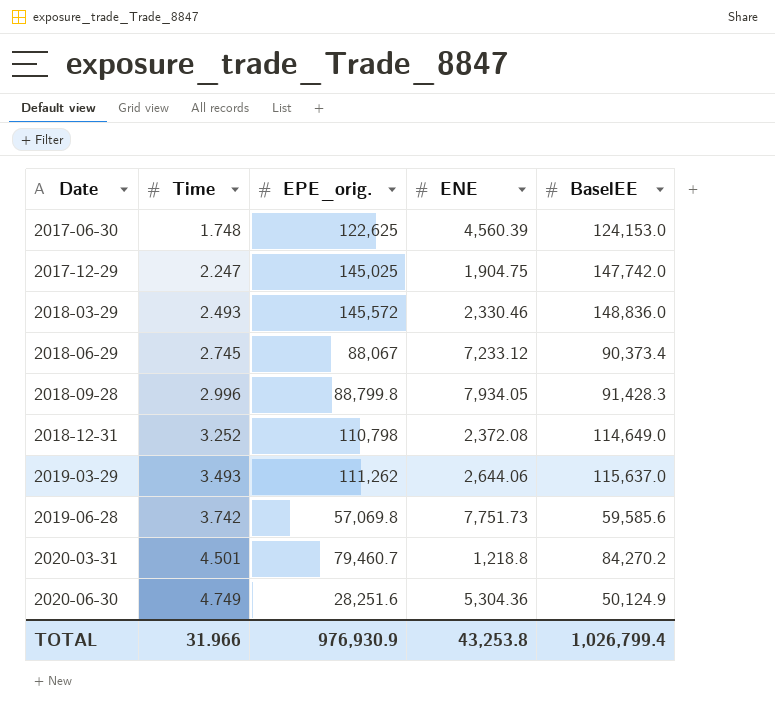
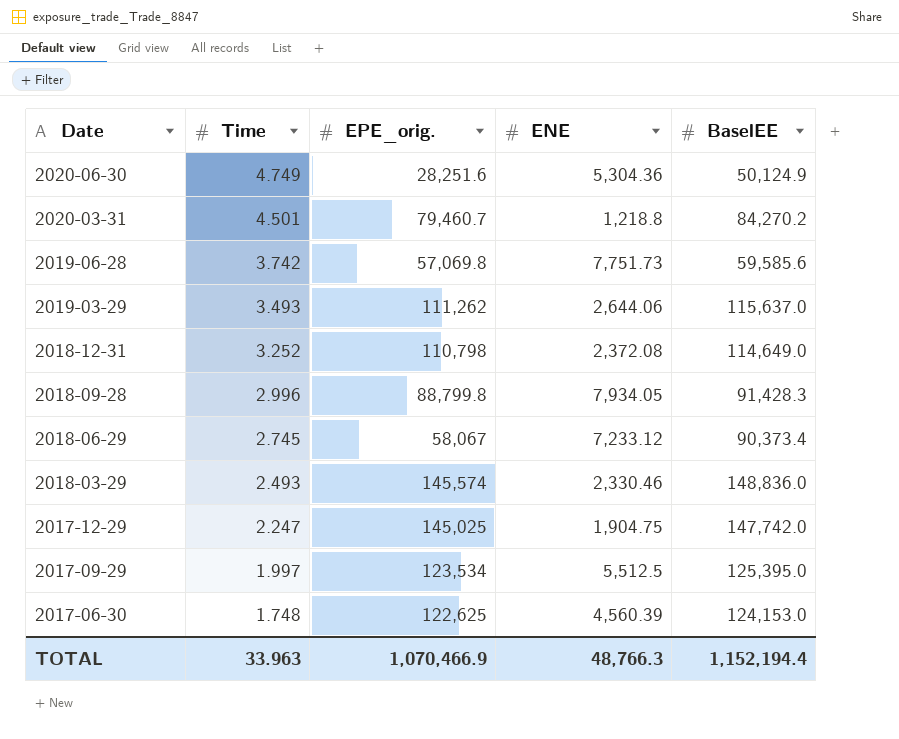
row order: Date ascending -> Date descending
2018-06-29 | EPE_orig.: 88,067 -> 58,067
2018-03-29 | EPE_orig.: 145,572 -> 145,574
row 2017-09-29: none -> 1.997 | 123,534 | 5,512.5 | 125,395.0
TOTAL | Time: 31.966 -> 33.963
TOTAL | EPE_orig.: 976,930.9 -> 1,070,466.9
TOTAL | ENE: 43,253.8 -> 48,766.3
TOTAL | BaselEE: 1,026,799.4 -> 1,152,194.4

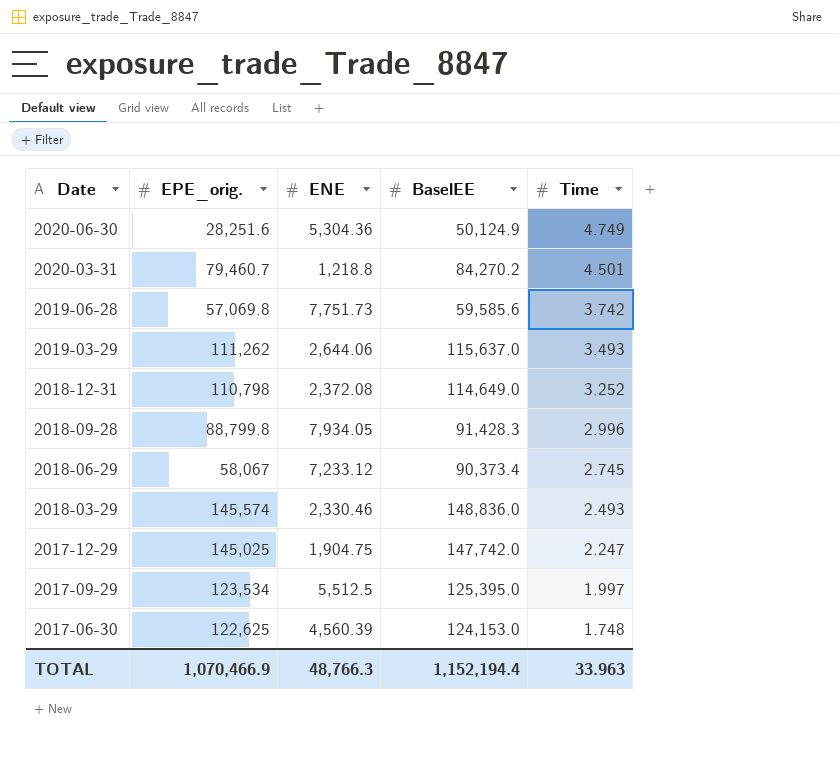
column Time | position: 2 -> 5

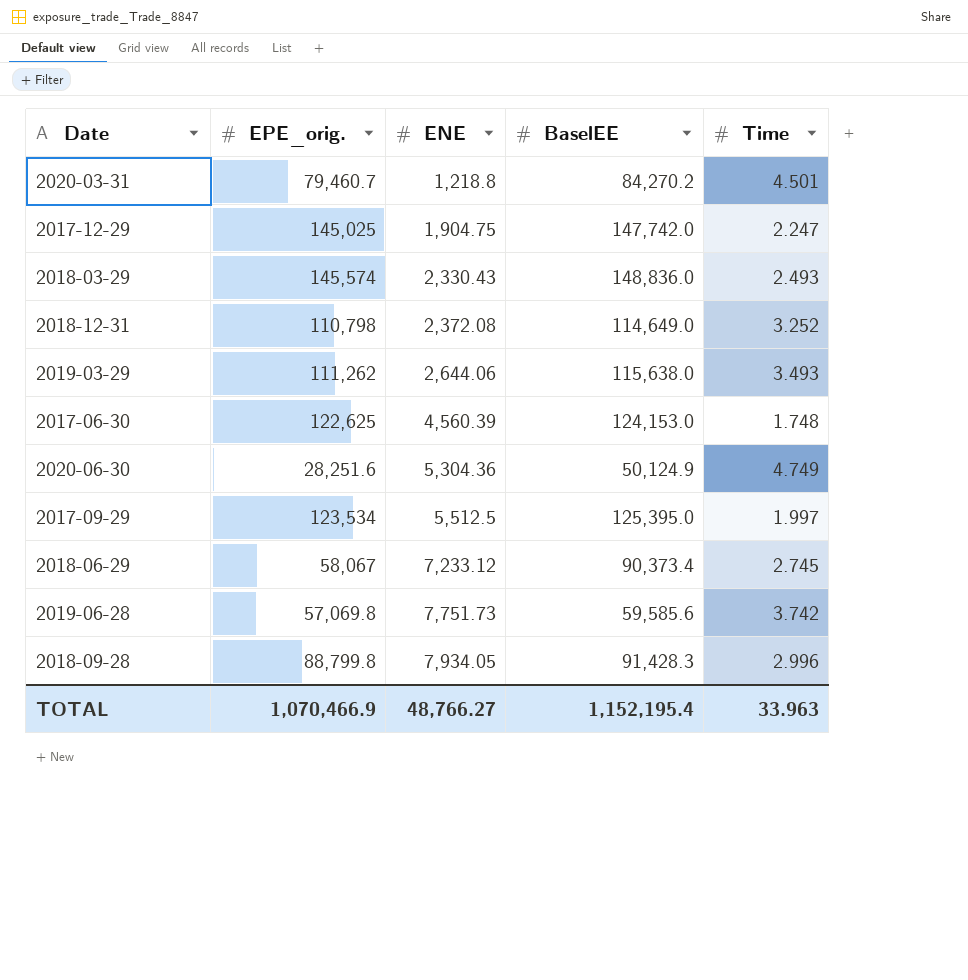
row order: Date descending -> ENE ascending
2018-03-29 | ENE: 2,330.46 -> 2,330.43
2019-03-29 | BaselEE: 115,637.0 -> 115,638.0
TOTAL | ENE: 48,766.3 -> 48,766.27
TOTAL | BaselEE: 1,152,194.4 -> 1,152,195.4

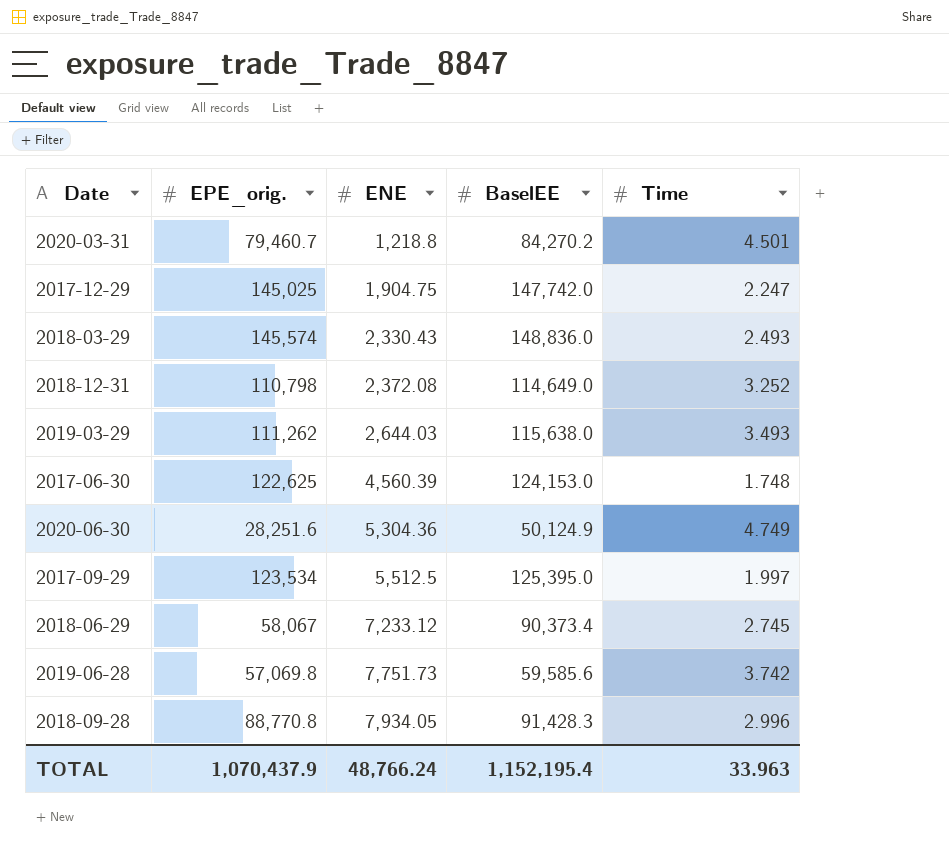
2019-03-29 | ENE: 2,644.06 -> 2,644.03
2018-09-28 | EPE_orig.: 88,799.8 -> 88,770.8
TOTAL | EPE_orig.: 1,070,466.9 -> 1,070,437.9
TOTAL | ENE: 48,766.27 -> 48,766.24

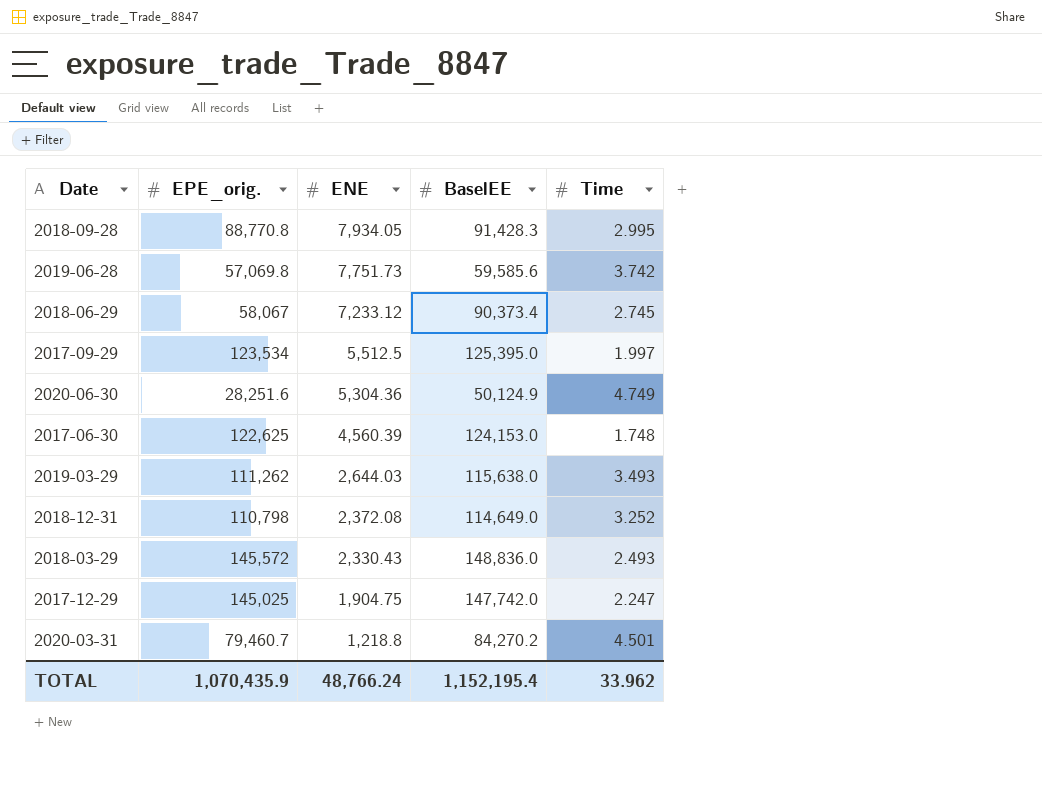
row order: ENE ascending -> ENE descending
2018-09-28 | Time: 2.996 -> 2.995
2018-03-29 | EPE_orig.: 145,574 -> 145,572
TOTAL | EPE_orig.: 1,070,437.9 -> 1,070,435.9
TOTAL | Time: 33.963 -> 33.962

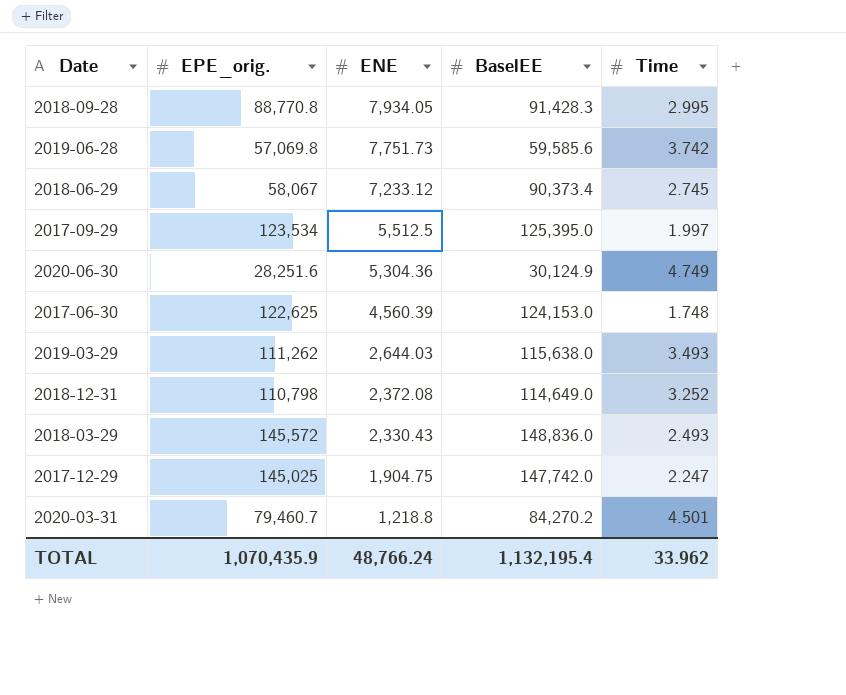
2020-06-30 | BaselEE: 50,124.9 -> 30,124.9
TOTAL | BaselEE: 1,152,195.4 -> 1,132,195.4

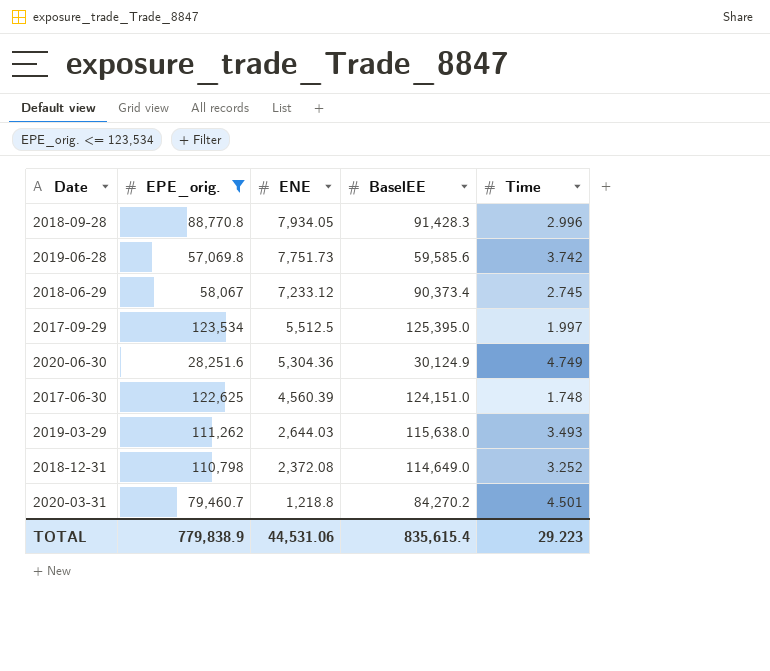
filter: none -> EPE_orig. <= 123,534
2018-09-28 | Time: 2.995 -> 2.996
2017-06-30 | BaselEE: 124,153.0 -> 124,151.0
TOTAL | EPE_orig.: 1,070,435.9 -> 779,838.9
TOTAL | ENE: 48,766.24 -> 44,531.06
TOTAL | BaselEE: 1,132,195.4 -> 835,615.4
TOTAL | Time: 33.962 -> 29.223

